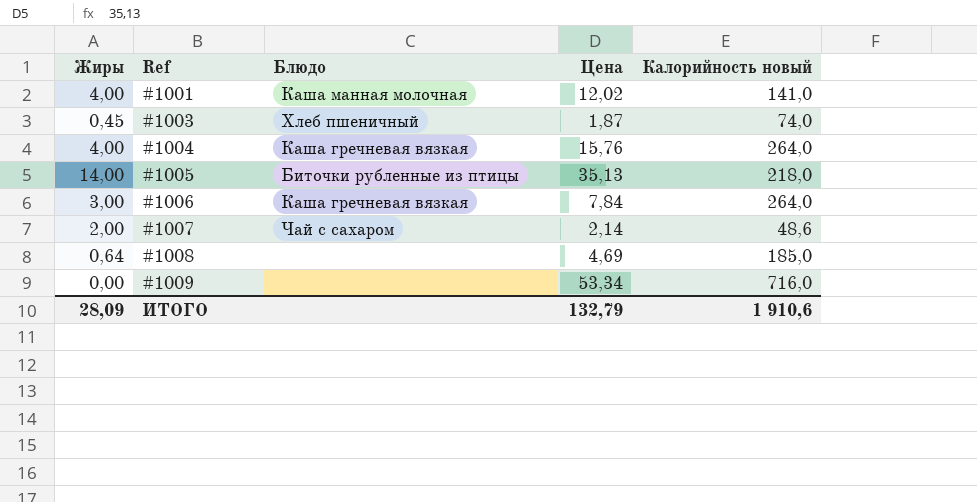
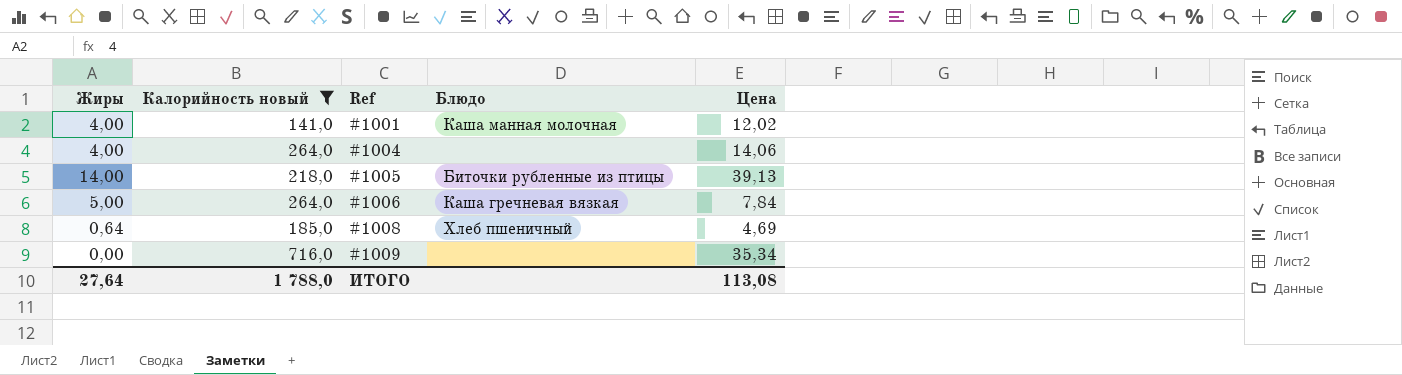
filter: none -> Калорийность новый >= 141,0
column Калорийность новый | position: 5 -> 2
#1004 | Блюдо: Каша гречневая вязкая -> none
#1004 | Цена: 15,76 -> 14,06
#1005 | Цена: 35,13 -> 39,13
#1006 | Жиры: 3,00 -> 5,00
#1008 | Блюдо: none -> Хлеб пшеничный
#1009 | Цена: 53,34 -> 35,34
ИТОГО | Жиры: 28,09 -> 27,64
ИТОГО | Калорийность новый: 1 910,6 -> 1 788,0
ИТОГО | Цена: 132,79 -> 113,08

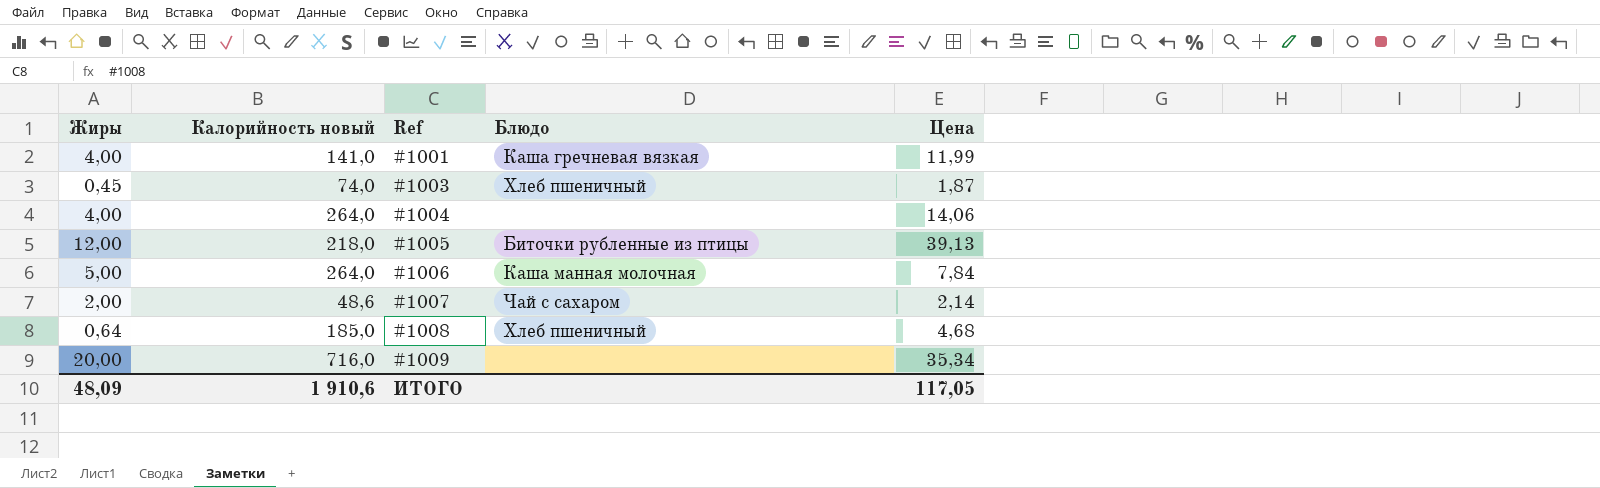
filter: Калорийность новый >= 141,0 -> none
#1001 | Блюдо: Каша манная молочная -> Каша гречневая вязкая
#1001 | Цена: 12,02 -> 11,99
#1005 | Жиры: 14,00 -> 12,00
#1006 | Блюдо: Каша гречневая вязкая -> Каша манная молочная
#1008 | Цена: 4,69 -> 4,68
#1009 | Жиры: 0,00 -> 20,00
ИТОГО | Жиры: 27,64 -> 48,09
ИТОГО | Калорийность новый: 1 788,0 -> 1 910,6
ИТОГО | Цена: 113,08 -> 117,05

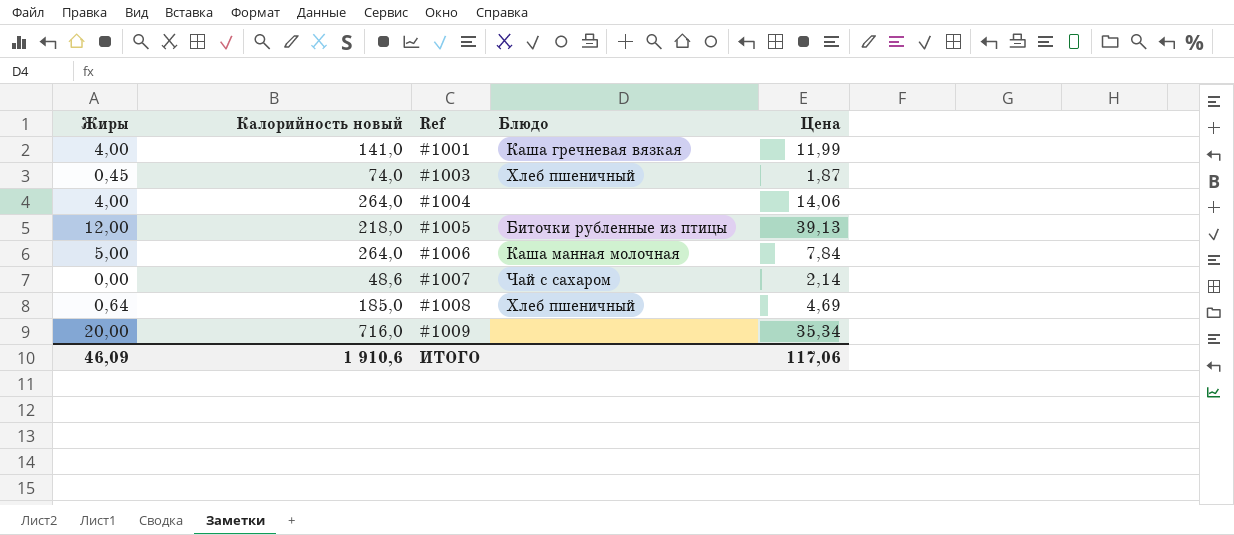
#1007 | Жиры: 2,00 -> 0,00
#1008 | Цена: 4,68 -> 4,69
ИТОГО | Жиры: 48,09 -> 46,09
ИТОГО | Цена: 117,05 -> 117,06

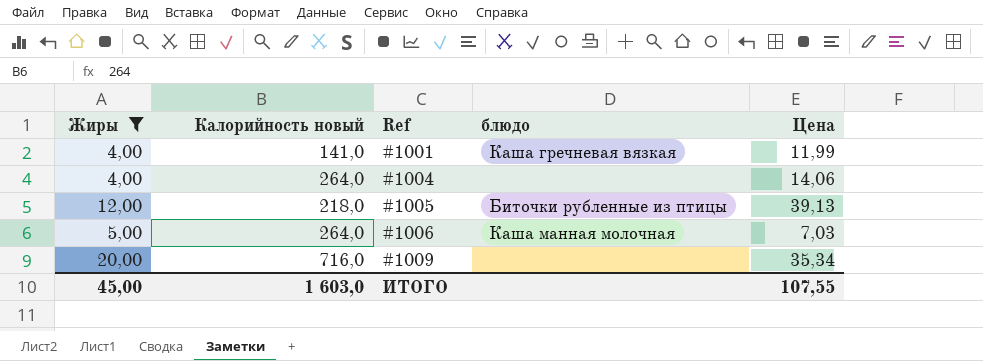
filter: none -> Жиры >= 4,00
column name: Блюдо -> блюдо
#1006 | Цена: 7,84 -> 7,03
ИТОГО | Жиры: 46,09 -> 45,00
ИТОГО | Калорийность новый: 1 910,6 -> 1 603,0
ИТОГО | Цена: 117,06 -> 107,55

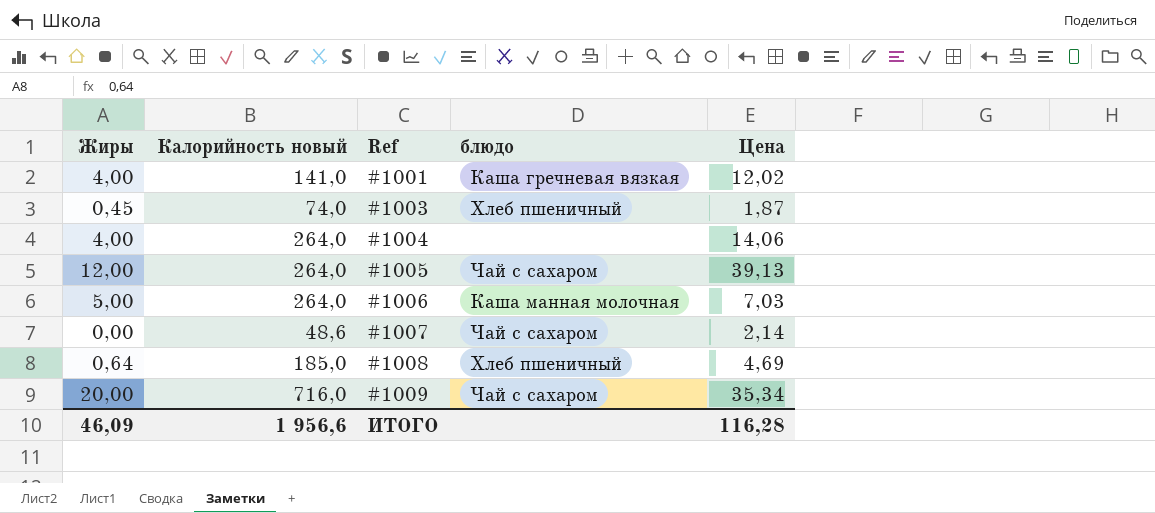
filter: Жиры >= 4,00 -> none
#1001 | Цена: 11,99 -> 12,02
#1005 | Калорийность новый: 218,0 -> 264,0
#1005 | блюдо: Биточки рубленные из птицы -> Чай с сахаром
#1009 | блюдо: none -> Чай с сахаром
ИТОГО | Жиры: 45,00 -> 46,09
ИТОГО | Калорийность новый: 1 603,0 -> 1 956,6
ИТОГО | Цена: 107,55 -> 116,28

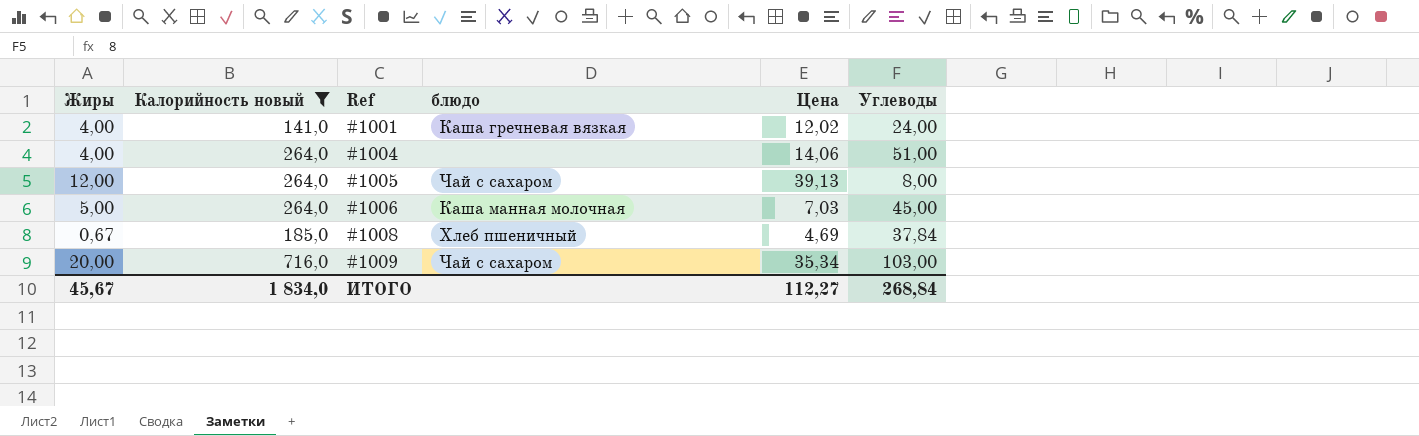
filter: none -> Калорийность новый >= 141,0
column Углеводы | position: none -> 6
#1008 | Жиры: 0,64 -> 0,67
ИТОГО | Жиры: 46,09 -> 45,67
ИТОГО | Калорийность новый: 1 956,6 -> 1 834,0
ИТОГО | Цена: 116,28 -> 112,27

